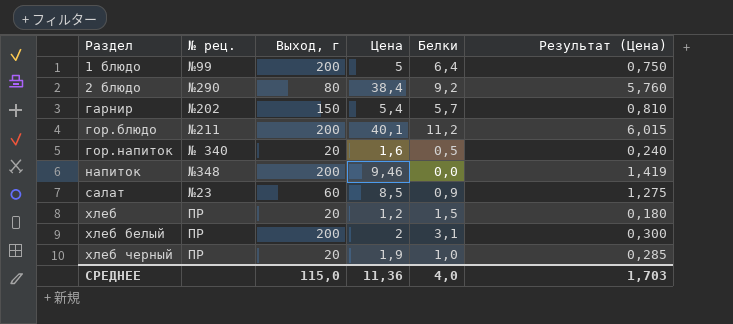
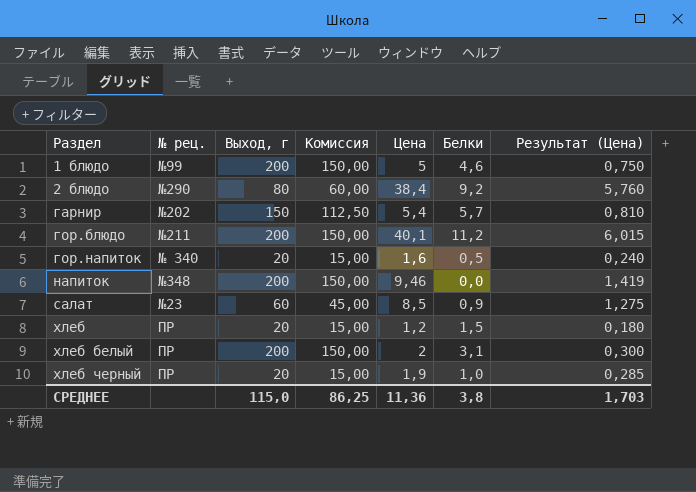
column Комиссия | formula: none -> [Выход, г] * 0,75
1 блюдо | Белки: 6,4 -> 4,6
СРЕДНЕЕ | Белки: 4,0 -> 3,8

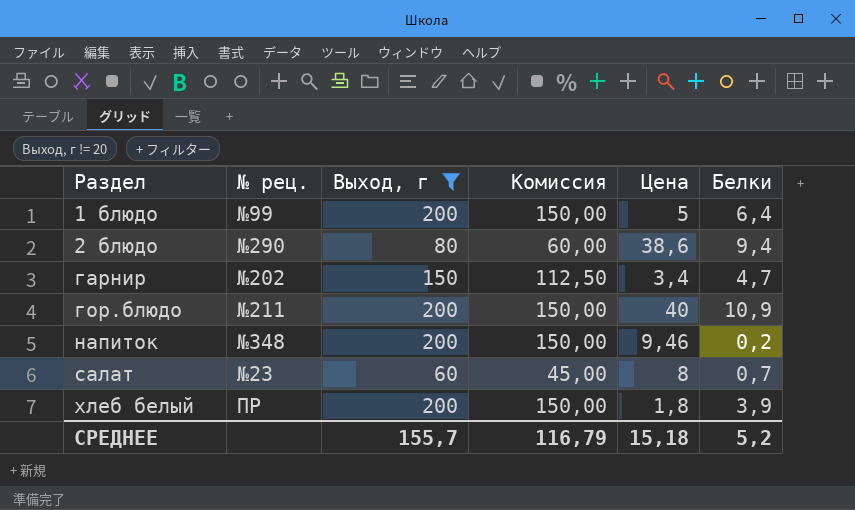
filter: none -> Выход, г != 20
column Результат (Цена) | formula: [Цена] * 0,15 -> none
1 блюдо | Белки: 4,6 -> 6,4
2 блюдо | Цена: 38,4 -> 38,6
2 блюдо | Белки: 9,2 -> 9,4
гарнир | Цена: 5,4 -> 3,4
гарнир | Белки: 5,7 -> 4,7
гор.блюдо | Цена: 40,1 -> 40
гор.блюдо | Белки: 11,2 -> 10,9
напиток | Белки: 0,0 -> 0,2
салат | Цена: 8,5 -> 8
салат | Белки: 0,9 -> 0,7
хлеб белый | Цена: 2 -> 1,8
хлеб белый | Белки: 3,1 -> 3,9
СРЕДНЕЕ | Выход, г: 115,0 -> 155,7
СРЕДНЕЕ | Комиссия: 86,25 -> 116,79
СРЕДНЕЕ | Цена: 11,36 -> 15,18
СРЕДНЕЕ | Белки: 3,8 -> 5,2

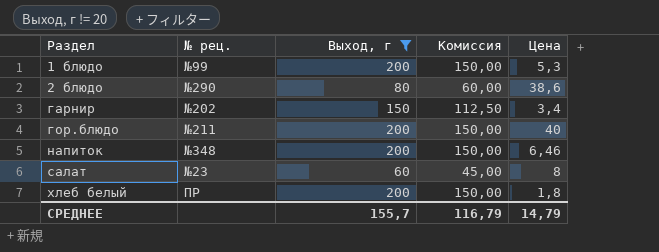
column Белки | position: 6 -> none
1 блюдо | Цена: 5 -> 5,3
напиток | Цена: 9,46 -> 6,46
СРЕДНЕЕ | Цена: 15,18 -> 14,79

